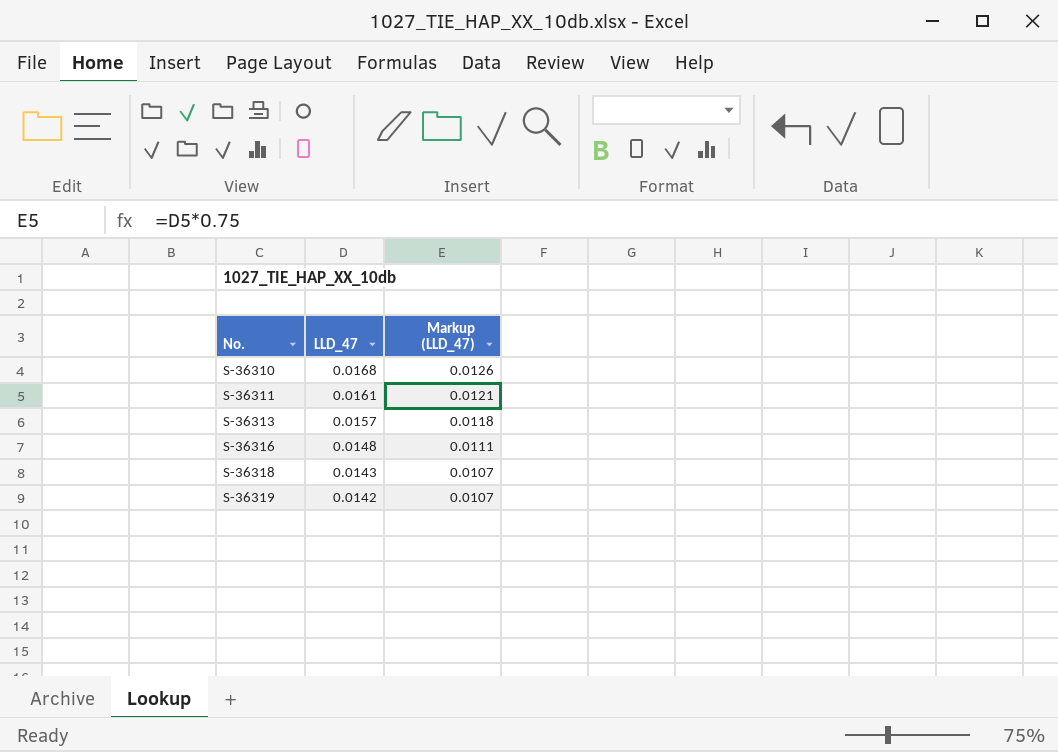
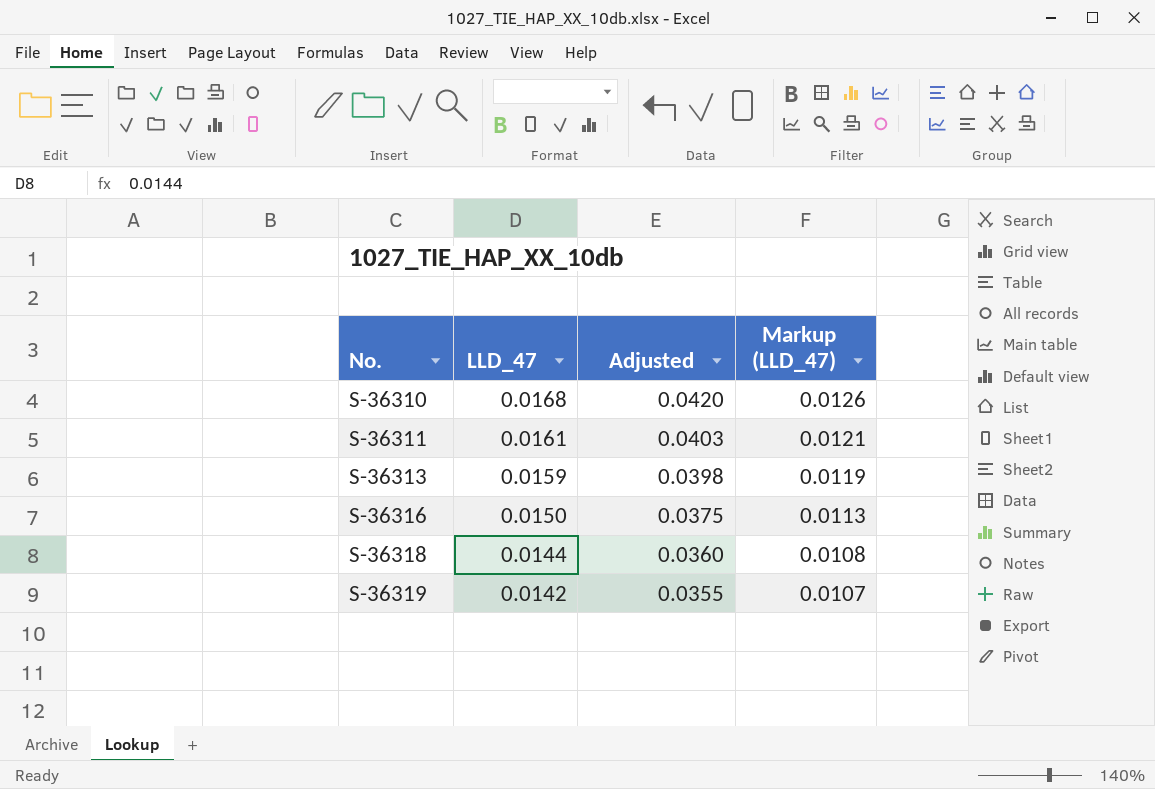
column Adjusted | formula: none -> [LLD_47] * 2.5
S-36313 | LLD_47: 0.0157 -> 0.0159
S-36313 | Markup (LLD_47): 0.0118 -> 0.0119
S-36316 | LLD_47: 0.0148 -> 0.0150
S-36316 | Markup (LLD_47): 0.0111 -> 0.0113
S-36318 | LLD_47: 0.0143 -> 0.0144
S-36318 | Markup (LLD_47): 0.0107 -> 0.0108

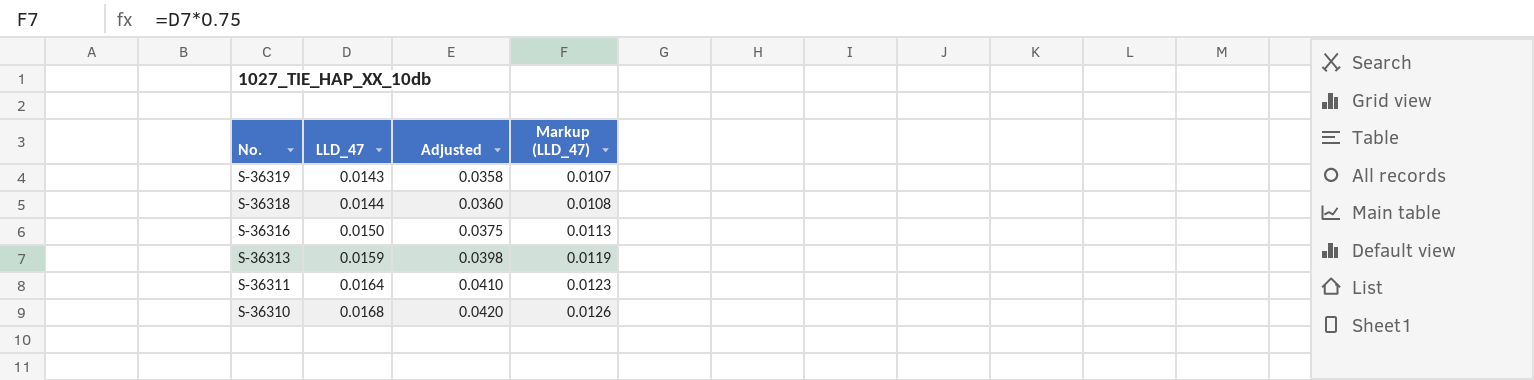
row order: No. ascending -> No. descending
S-36319 | LLD_47: 0.0142 -> 0.0143
S-36319 | Adjusted: 0.0355 -> 0.0358
S-36311 | LLD_47: 0.0161 -> 0.0164
S-36311 | Adjusted: 0.0403 -> 0.0410
S-36311 | Markup (LLD_47): 0.0121 -> 0.0123

